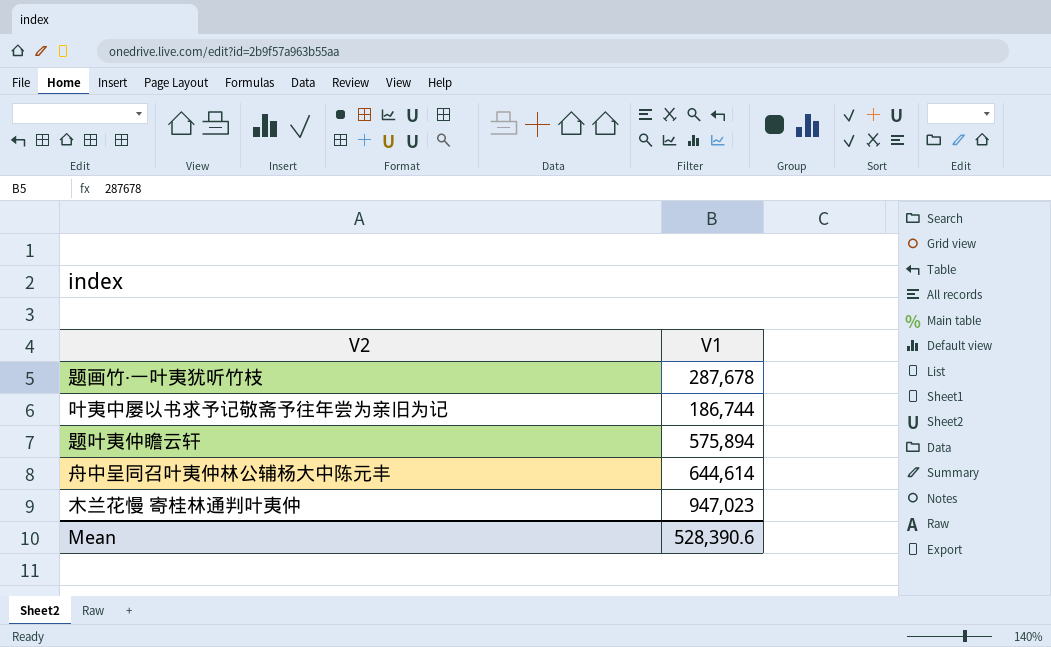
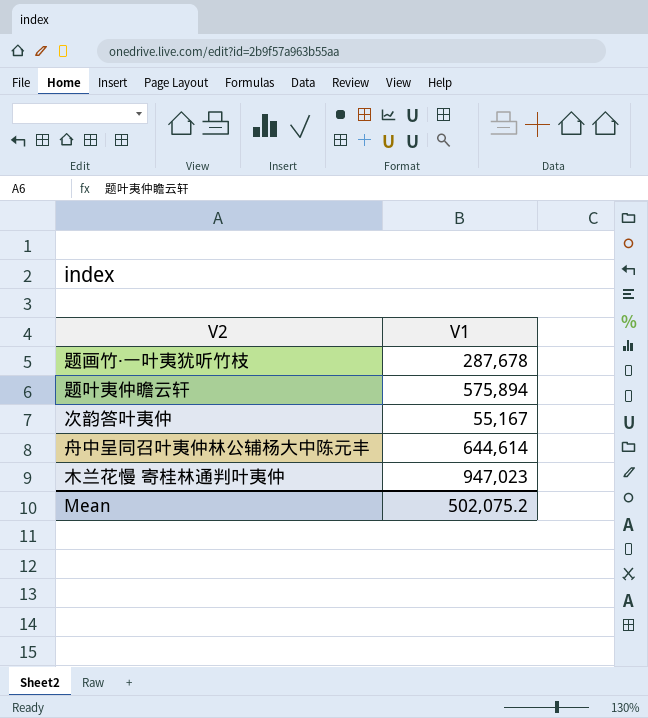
row 叶夷中屡以书求予记敬斋予往年尝为亲旧为记: 186,744 -> none
row 次韵答叶夷仲: none -> 55,167
Mean | V1: 528,390.6 -> 502,075.2

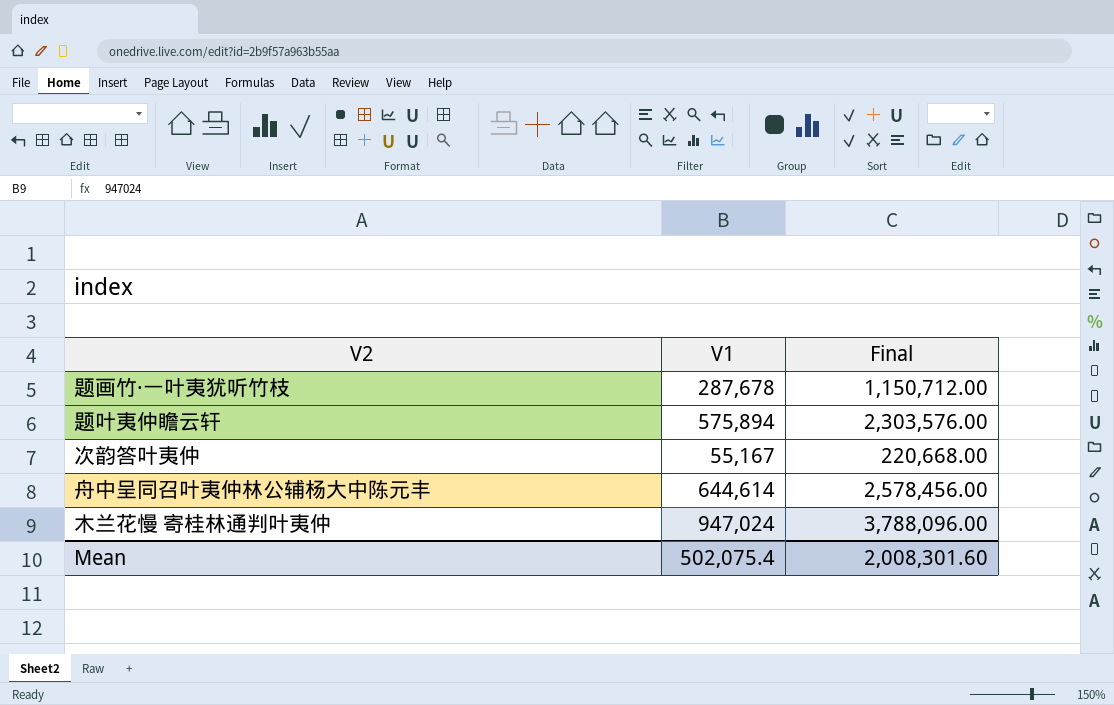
column Final | formula: none -> [V1] * 4
木兰花慢 寄桂林通判叶夷仲 | V1: 947,023 -> 947,024
Mean | V1: 502,075.2 -> 502,075.4

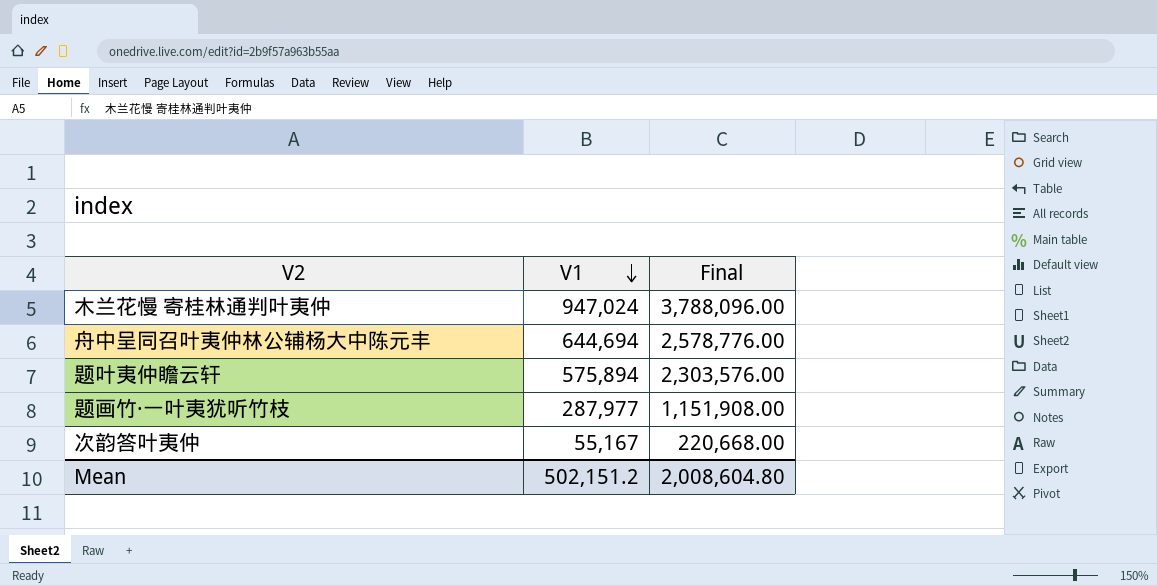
row order: none -> V1 descending
舟中呈同召叶夷仲林公辅杨大中陈元丰 | V1: 644,614 -> 644,694
舟中呈同召叶夷仲林公辅杨大中陈元丰 | Final: 2,578,456.00 -> 2,578,776.00
题画竹·一叶夷犹听竹枝 | V1: 287,678 -> 287,977
题画竹·一叶夷犹听竹枝 | Final: 1,150,712.00 -> 1,151,908.00
Mean | V1: 502,075.4 -> 502,151.2
Mean | Final: 2,008,301.60 -> 2,008,604.80

